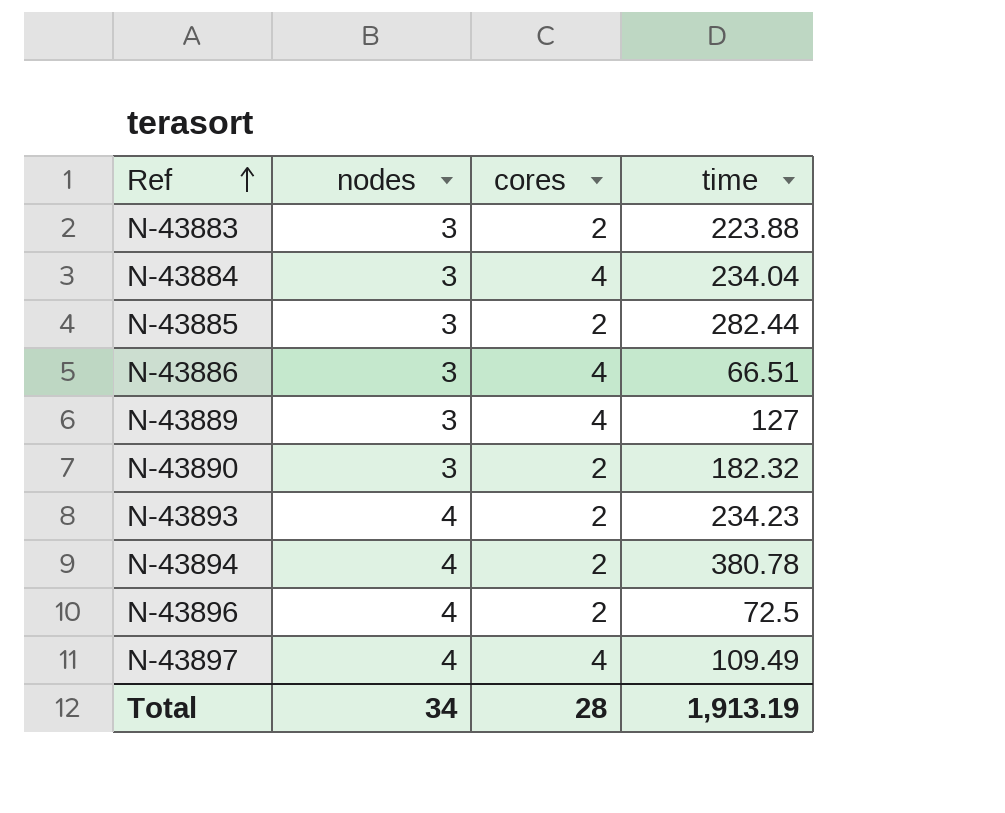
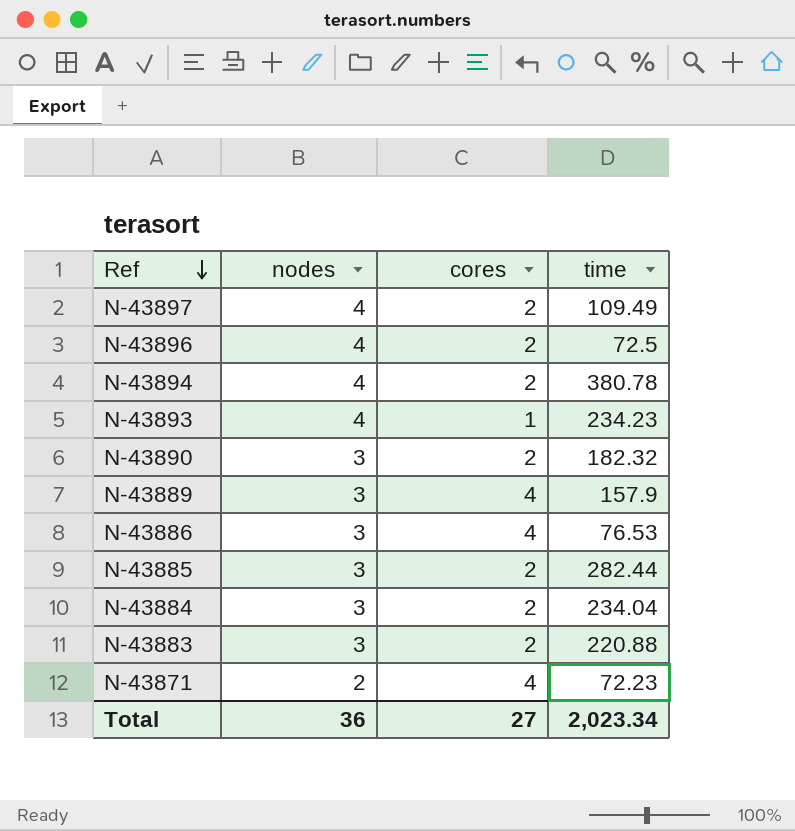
row order: Ref ascending -> Ref descending
N-43897 | cores: 4 -> 2
N-43893 | cores: 2 -> 1
N-43889 | time: 127 -> 157.9
N-43886 | time: 66.51 -> 76.53
N-43884 | cores: 4 -> 2
N-43883 | time: 223.88 -> 220.88
row N-43871: none -> 2 | 4 | 72.23
Total | nodes: 34 -> 36
Total | cores: 28 -> 27
Total | time: 1,913.19 -> 2,023.34

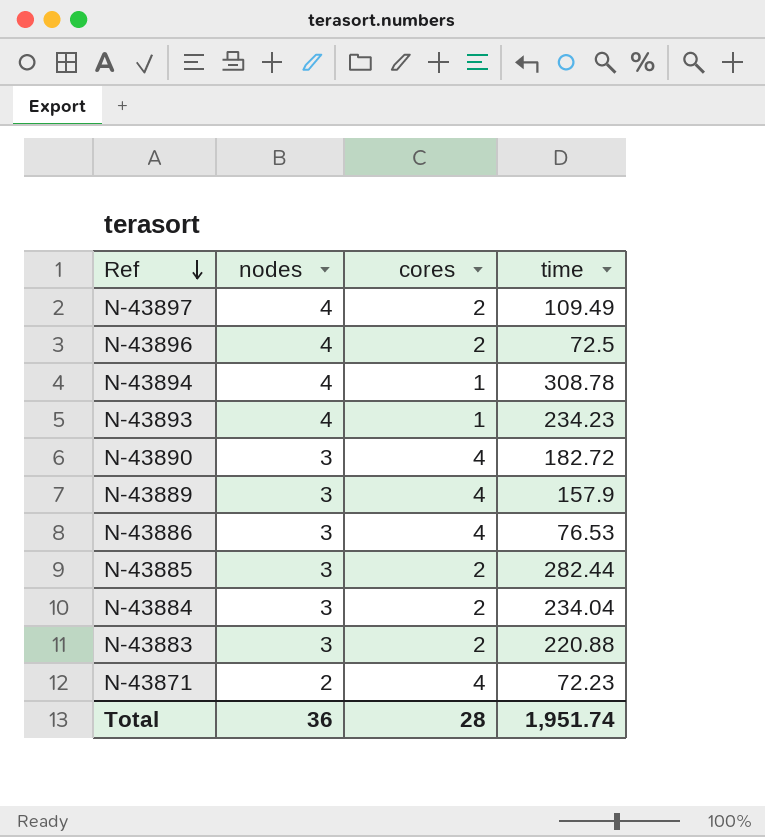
N-43894 | cores: 2 -> 1
N-43894 | time: 380.78 -> 308.78
N-43890 | cores: 2 -> 4
N-43890 | time: 182.32 -> 182.72
Total | cores: 27 -> 28
Total | time: 2,023.34 -> 1,951.74

